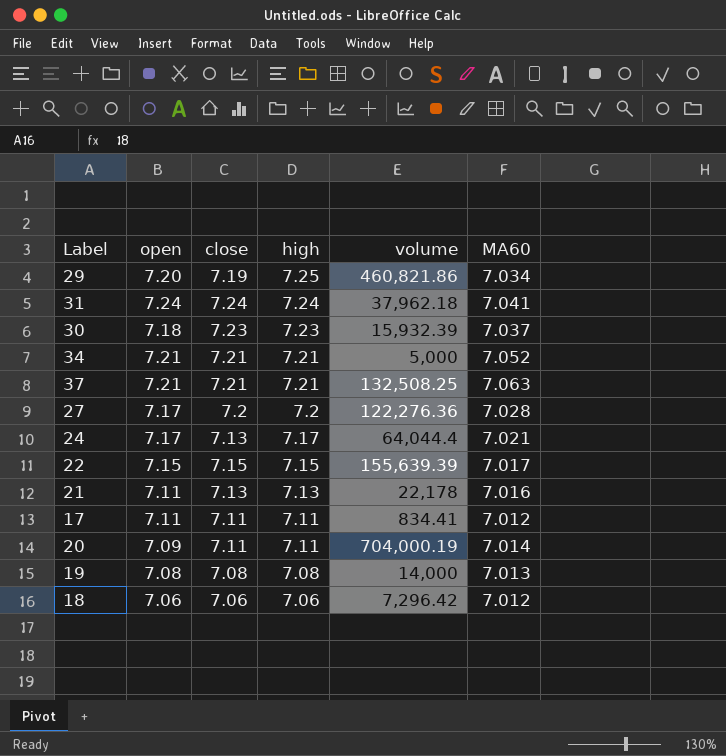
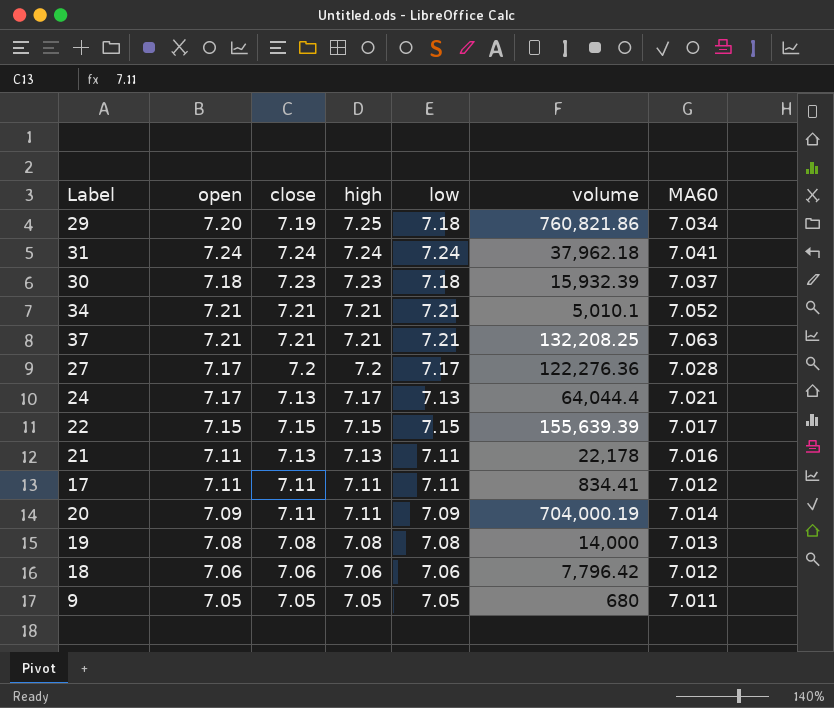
column low | position: none -> 5
29 | volume: 460,821.86 -> 760,821.86
34 | volume: 5,000 -> 5,010.1
37 | volume: 132,508.25 -> 132,208.25
18 | volume: 7,296.42 -> 7,796.42
row 9: none -> 7.05 | 7.05 | 7.05 | 7.05 | 680 | 7.011

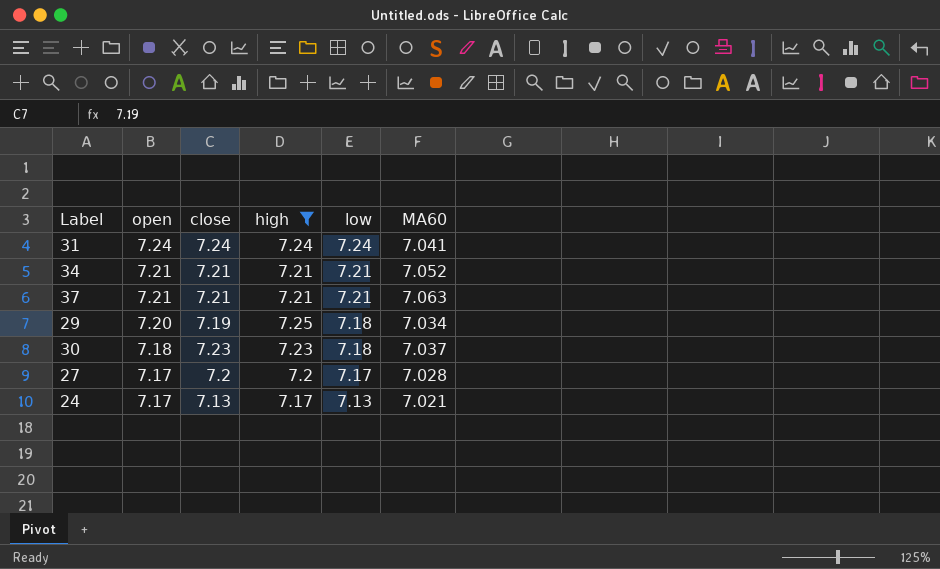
filter: none -> high >= 7.17
row order: high descending -> open descending
column volume | position: 6 -> none

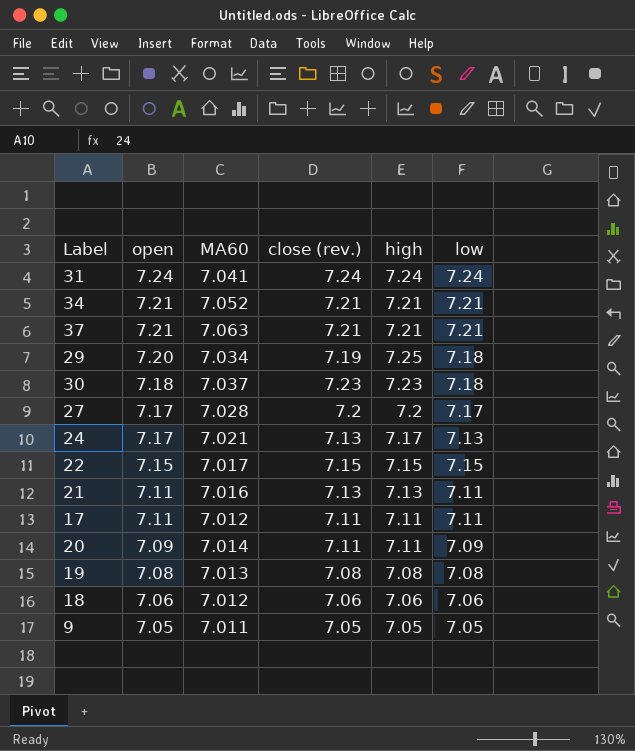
filter: high >= 7.17 -> none
column MA60 | position: 6 -> 3
column name: close -> close (rev.)

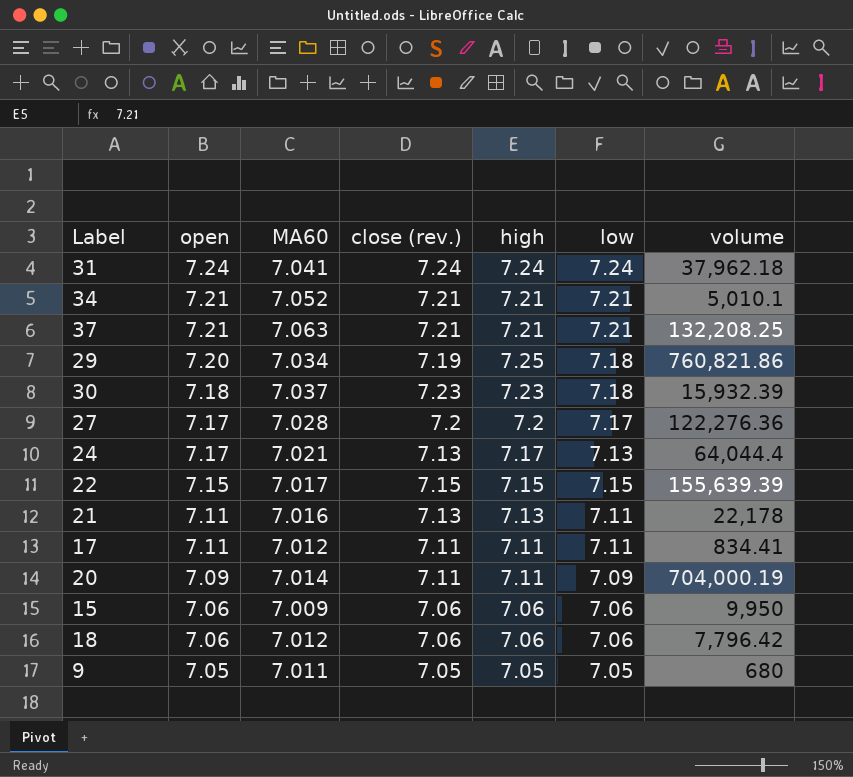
column volume | position: none -> 7
row 19: 7.08 | 7.013 | 7.08 | 7.08 | 7.08 -> none
row 15: none -> 7.06 | 7.009 | 7.06 | 7.06 | 7.06 | 9,950

